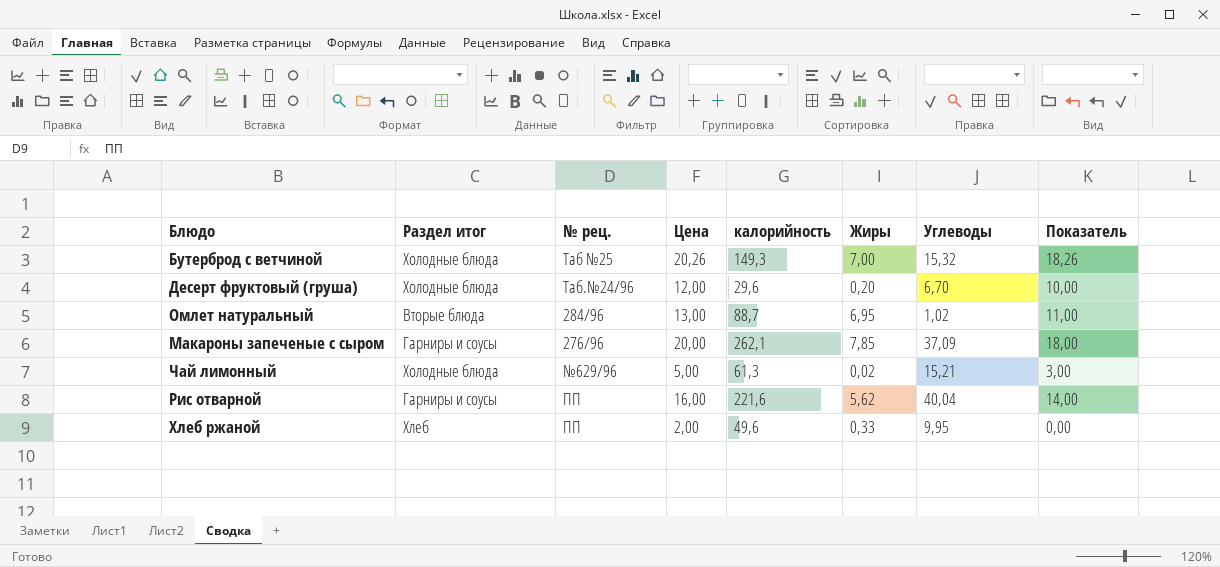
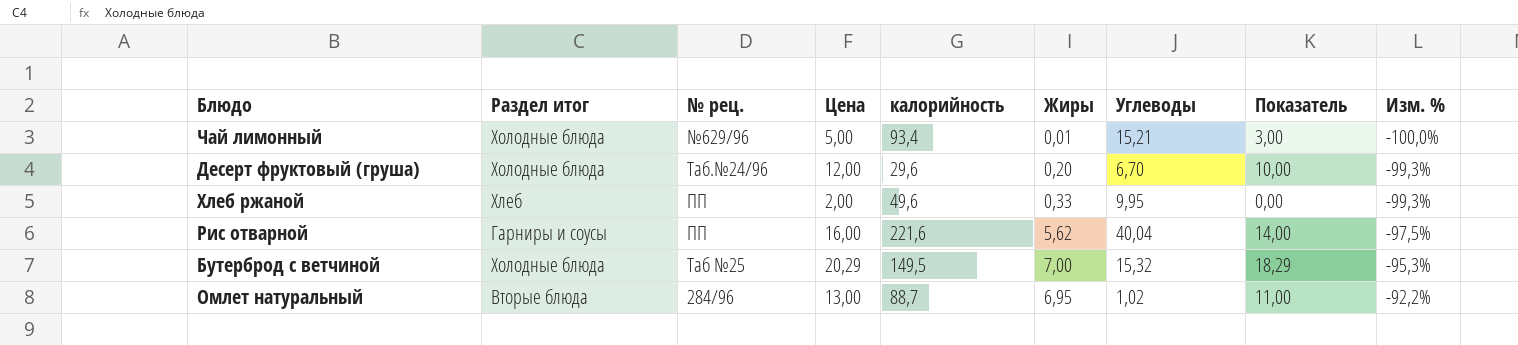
row order: none -> Изм. % ascending
column Изм. % | formula: none -> ([Жиры] - [калорийность]) / [калорийность]
row Макароны запеченые с сыром: Гарниры и соусы | 276/96 | 20,00 | 262,1 | 7,85 | 37,09 | 18,00 -> none
Чай лимонный | калорийность: 61,3 -> 93,4
Чай лимонный | Жиры: 0,02 -> 0,01
Бутерброд с ветчиной | Цена: 20,26 -> 20,29
Бутерброд с ветчиной | калорийность: 149,3 -> 149,5
Бутерброд с ветчиной | Показатель: 18,26 -> 18,29

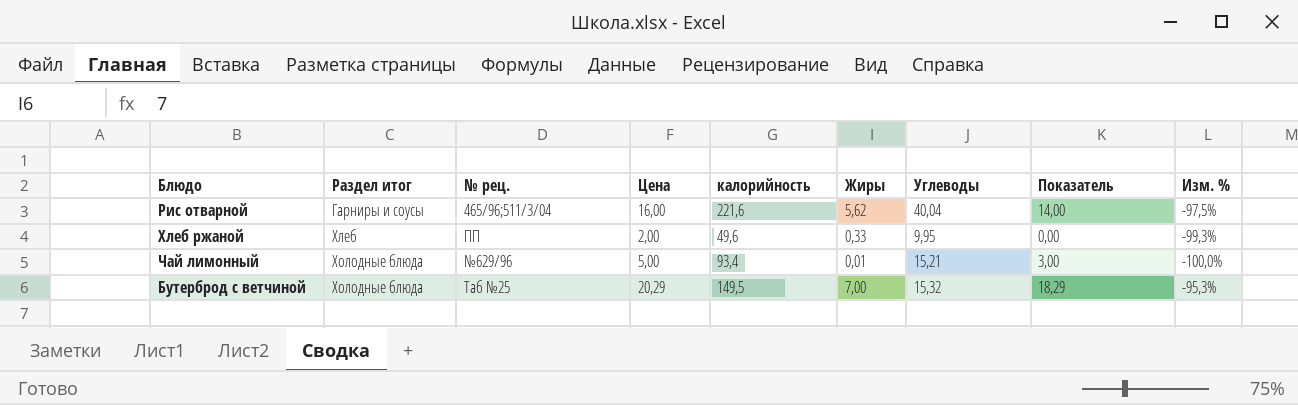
row order: Изм. % ascending -> Раздел итог ascending
row Десерт фруктовый (груша): Холодные блюда | Таб.№24/96 | 12,00 | 29,6 | 0,20 | 6,70 | 10,00 | -99,3% -> none
row Омлет натуральный: Вторые блюда | 284/96 | 13,00 | 88,7 | 6,95 | 1,02 | 11,00 | -92,2% -> none
Рис отварной | № рец.: ПП -> 465/96;511/3/04

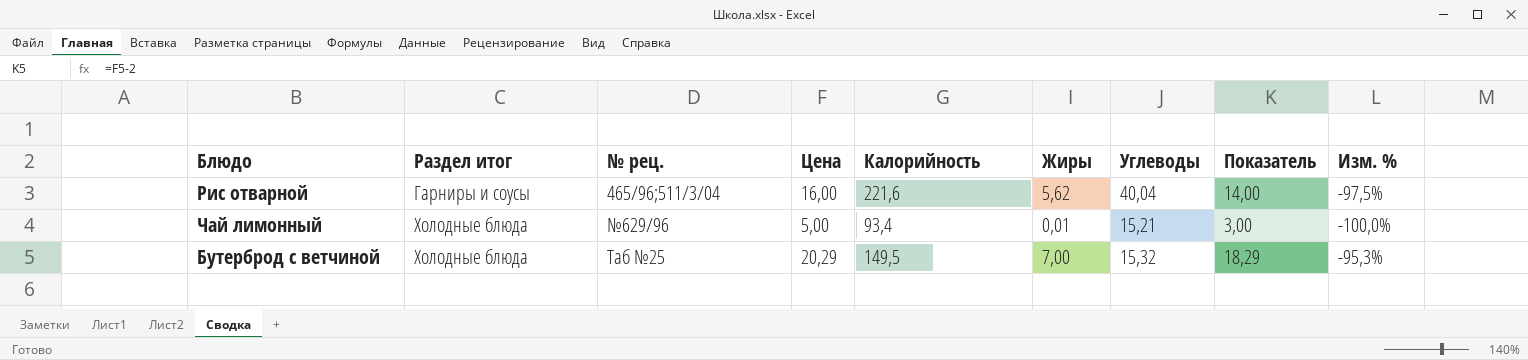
column name: калорийность -> Калорийность
row Хлеб ржаной: Хлеб | ПП | 2,00 | 49,6 | 0,33 | 9,95 | 0,00 | -99,3% -> none

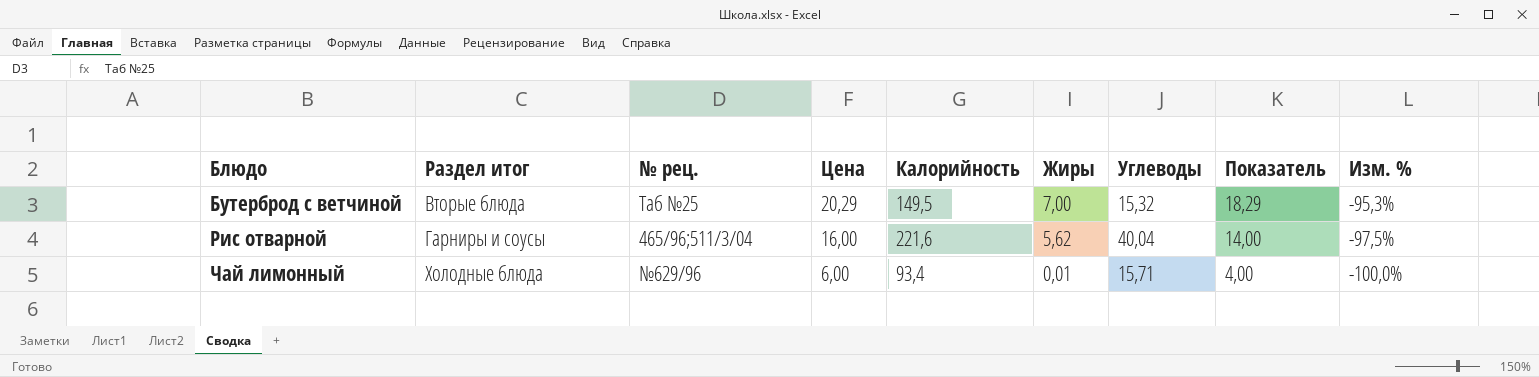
row order: Раздел итог ascending -> Блюдо ascending
Бутерброд с ветчиной | Раздел итог: Холодные блюда -> Вторые блюда
Чай лимонный | Цена: 5,00 -> 6,00
Чай лимонный | Углеводы: 15,21 -> 15,71
Чай лимонный | Показатель: 3,00 -> 4,00

